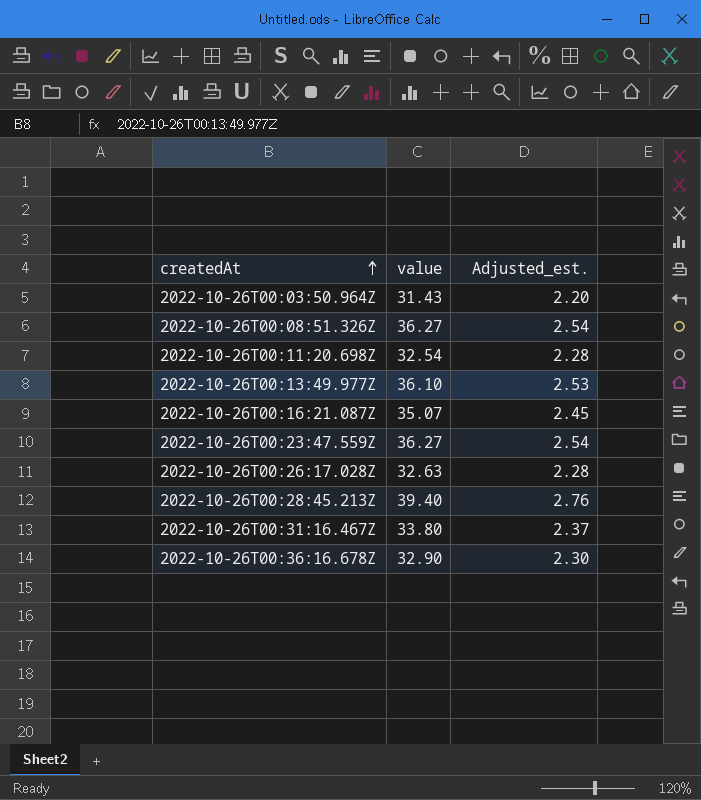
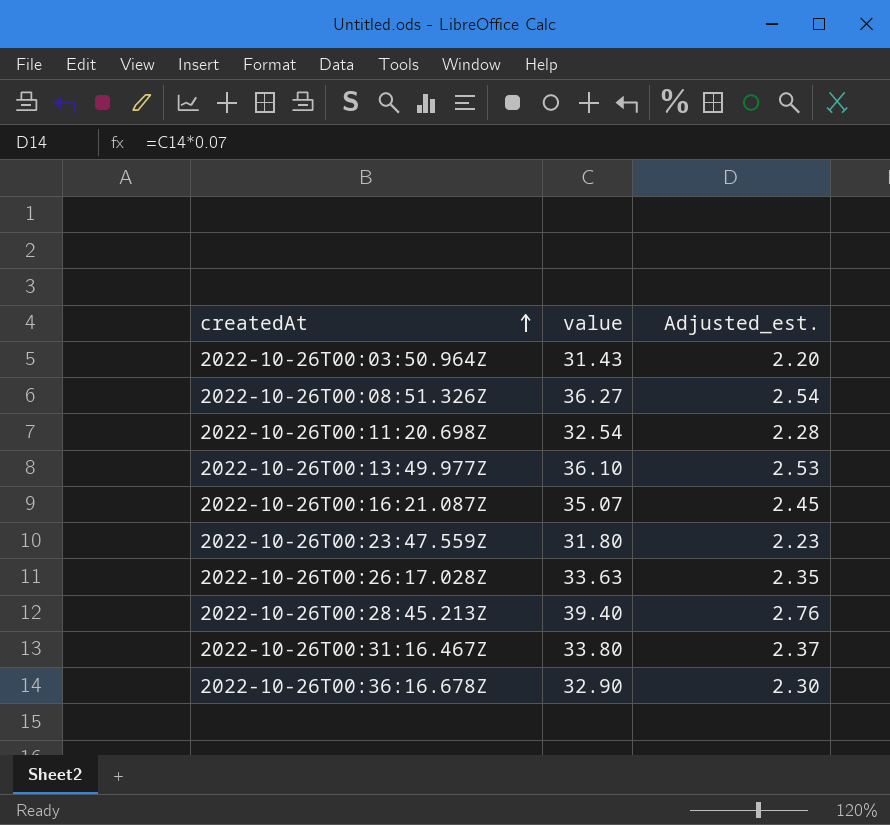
2022-10-26T00:23:47.559Z | value: 36.27 -> 31.80
2022-10-26T00:23:47.559Z | Adjusted_est.: 2.54 -> 2.23
2022-10-26T00:26:17.028Z | value: 32.63 -> 33.63
2022-10-26T00:26:17.028Z | Adjusted_est.: 2.28 -> 2.35

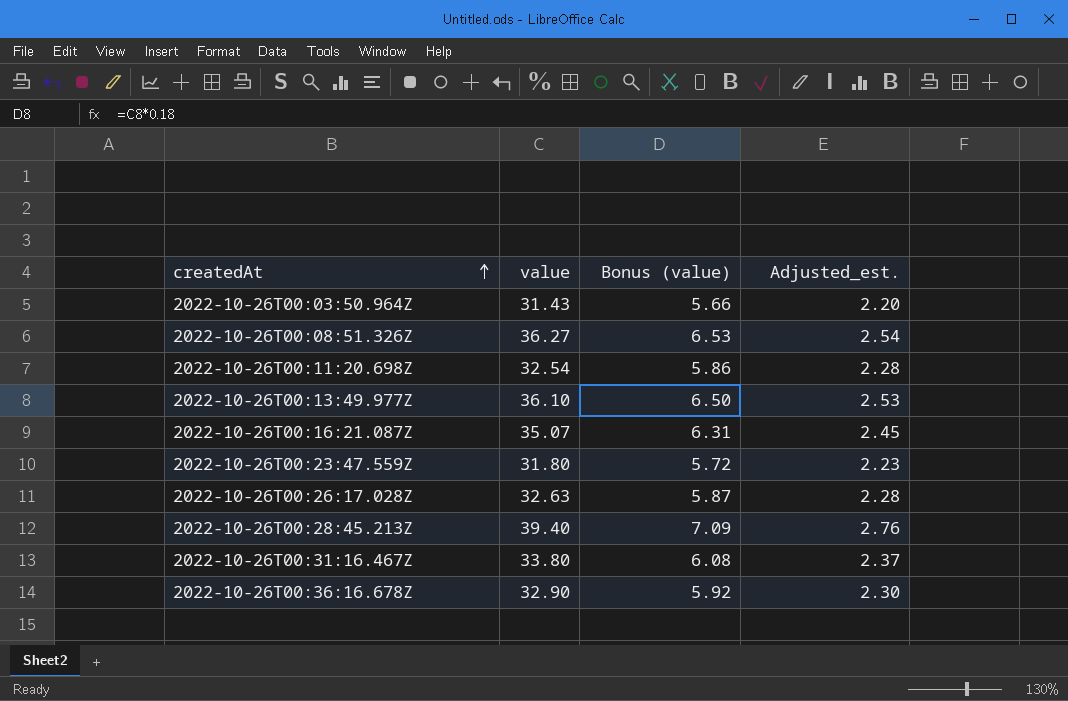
column Bonus (value) | formula: none -> [value] * 0.18
2022-10-26T00:26:17.028Z | value: 33.63 -> 32.63
2022-10-26T00:26:17.028Z | Adjusted_est.: 2.35 -> 2.28

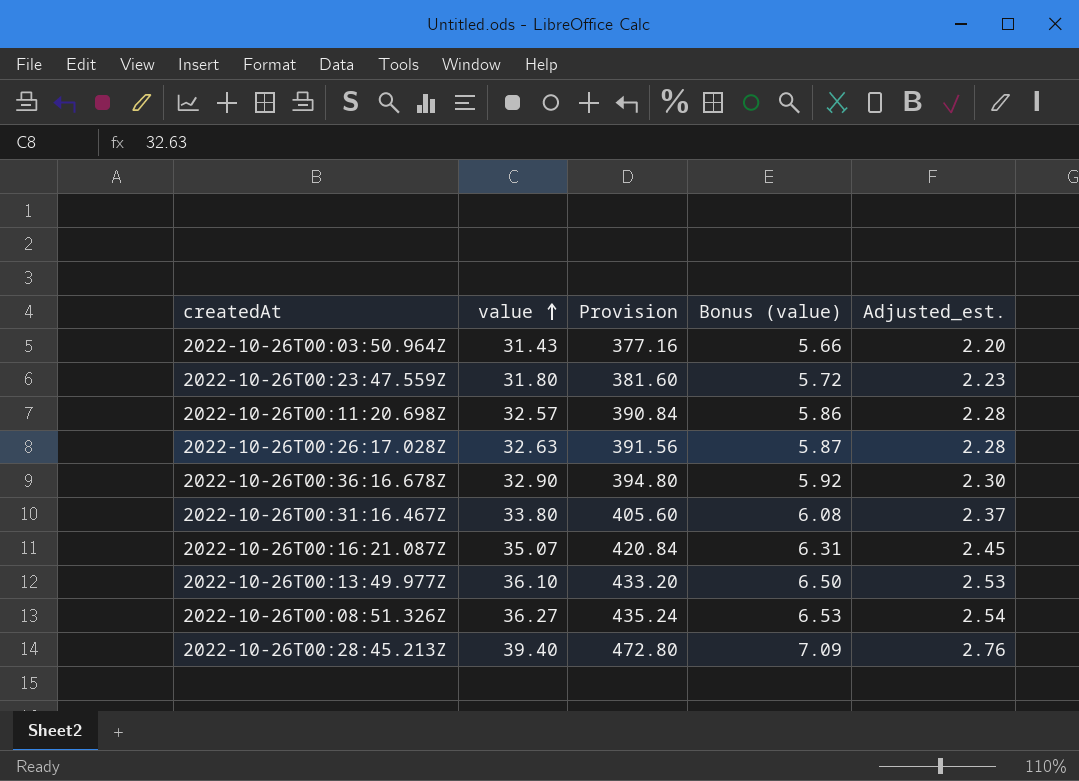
row order: createdAt ascending -> value ascending
column Provision | formula: none -> [value] * 12
2022-10-26T00:11:20.698Z | value: 32.54 -> 32.57

